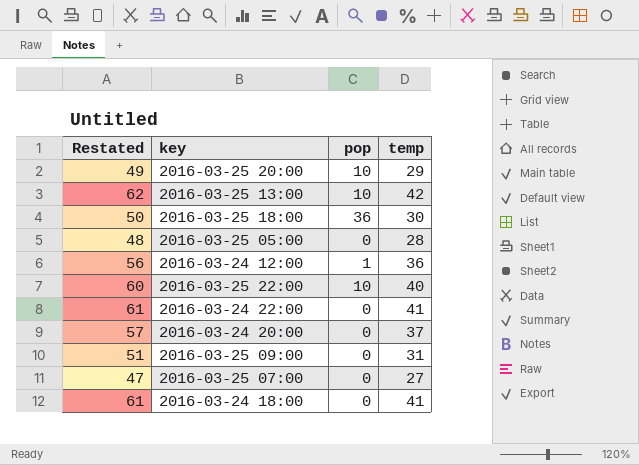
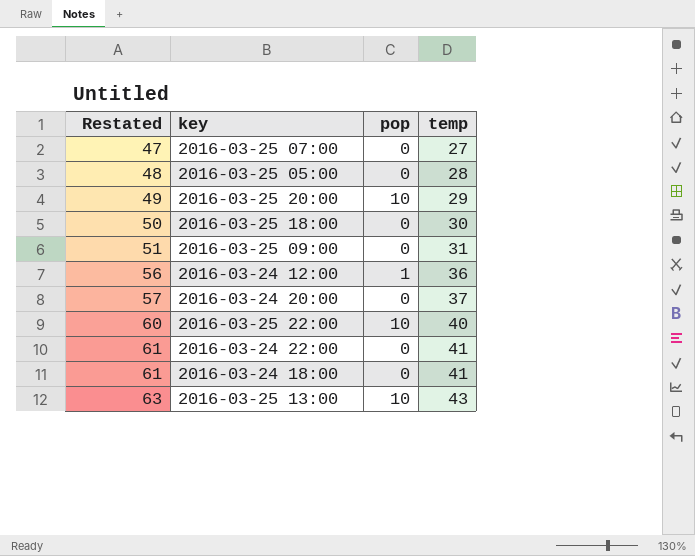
row order: none -> Restated ascending
2016-03-25 18:00 | pop: 36 -> 0
2016-03-25 13:00 | Restated: 62 -> 63
2016-03-25 13:00 | temp: 42 -> 43

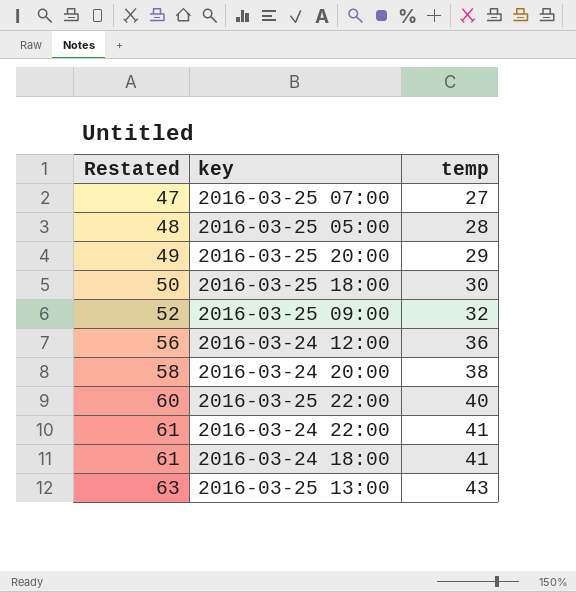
column pop | position: 3 -> none
2016-03-25 09:00 | Restated: 51 -> 52
2016-03-25 09:00 | temp: 31 -> 32
2016-03-24 20:00 | Restated: 57 -> 58
2016-03-24 20:00 | temp: 37 -> 38

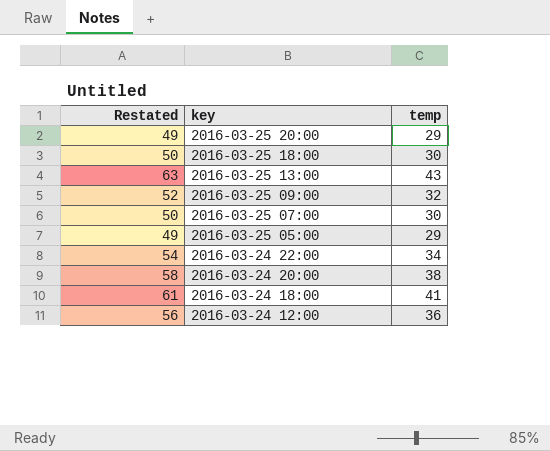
row order: Restated ascending -> key descending
row 2016-03-25 22:00: 60 | 40 -> none
2016-03-25 07:00 | Restated: 47 -> 50
2016-03-25 07:00 | temp: 27 -> 30
2016-03-25 05:00 | Restated: 48 -> 49
2016-03-25 05:00 | temp: 28 -> 29
2016-03-24 22:00 | Restated: 61 -> 54
2016-03-24 22:00 | temp: 41 -> 34

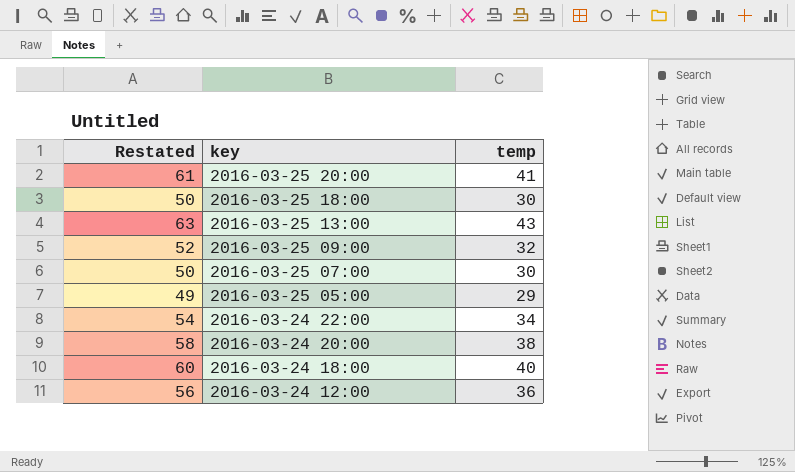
2016-03-25 20:00 | Restated: 49 -> 61
2016-03-25 20:00 | temp: 29 -> 41
2016-03-24 18:00 | Restated: 61 -> 60
2016-03-24 18:00 | temp: 41 -> 40

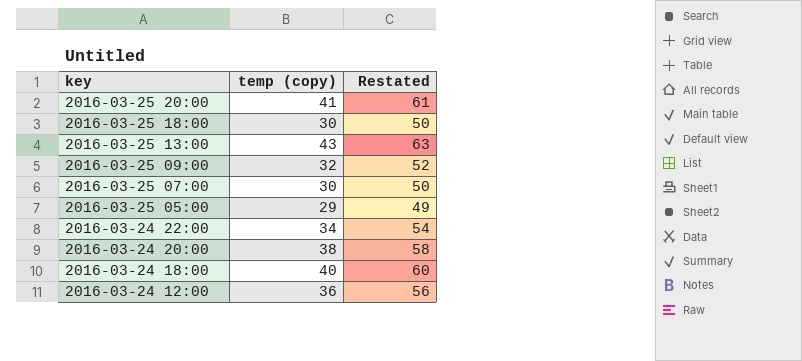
column name: temp -> temp (copy)
column Restated | position: 1 -> 3

